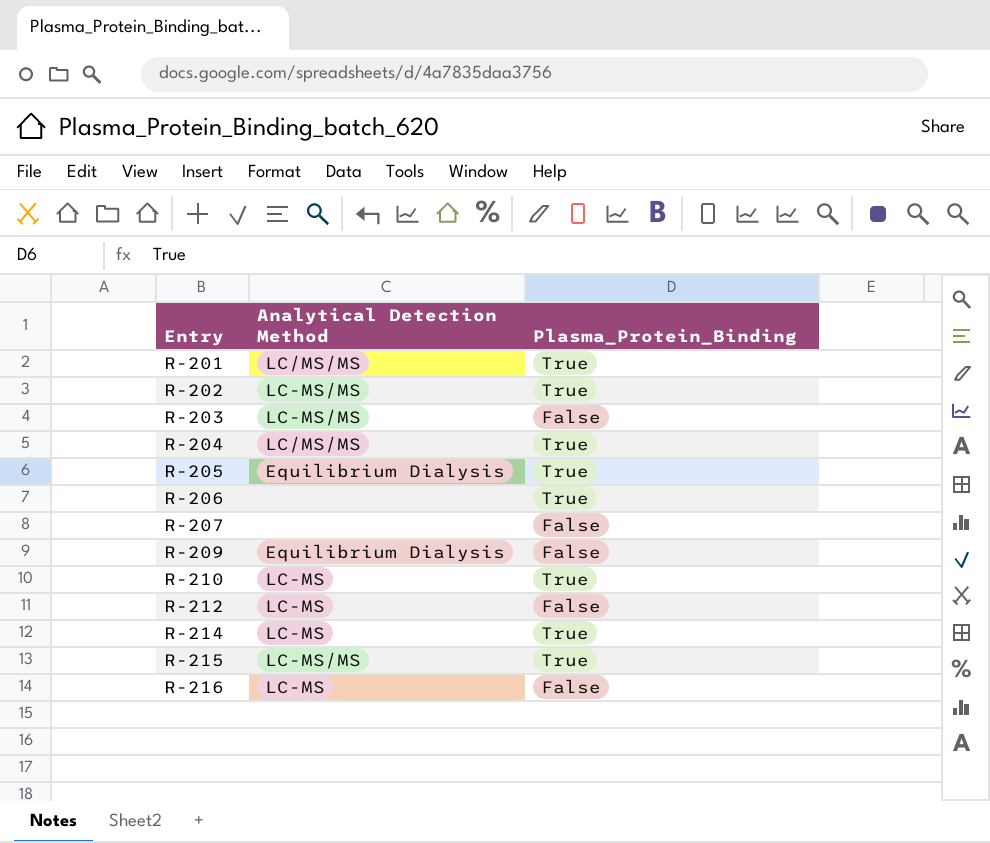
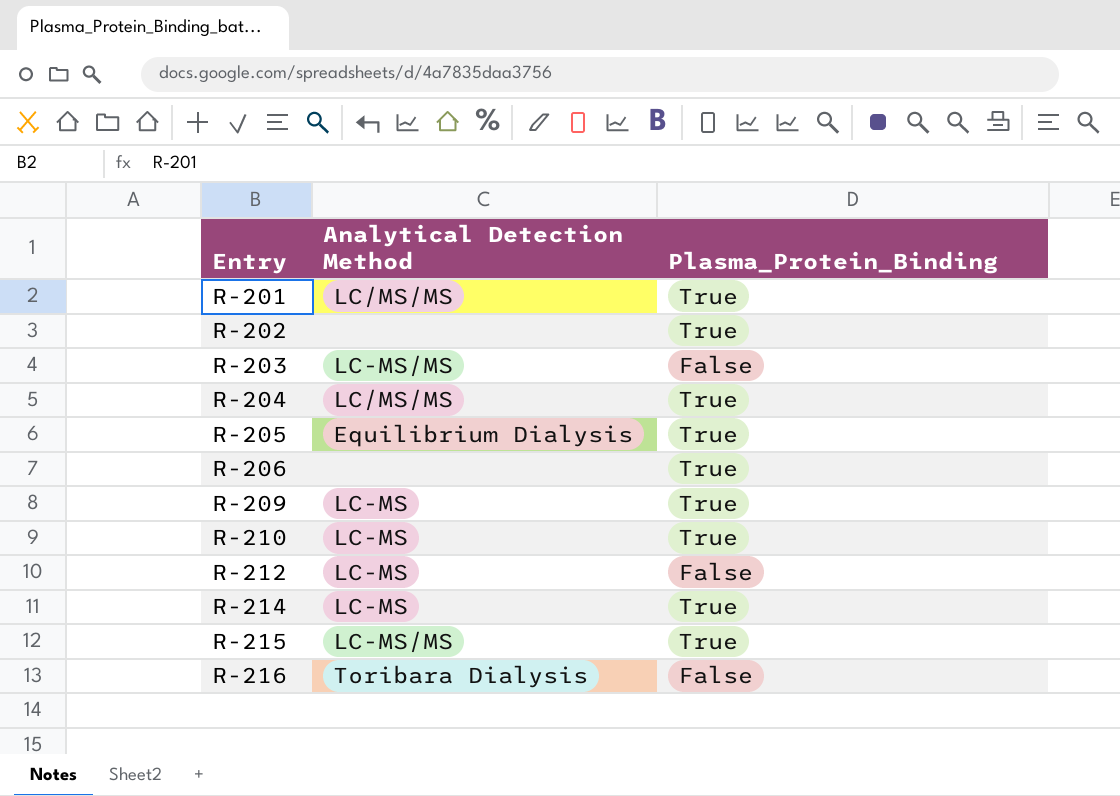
row R-207: none | False -> none
R-202 | Analytical Detection Method: LC-MS/MS -> none
R-209 | Analytical Detection Method: Equilibrium Dialysis -> LC-MS
R-209 | Plasma_Protein_Binding: False -> True
R-216 | Analytical Detection Method: LC-MS -> Toribara Dialysis

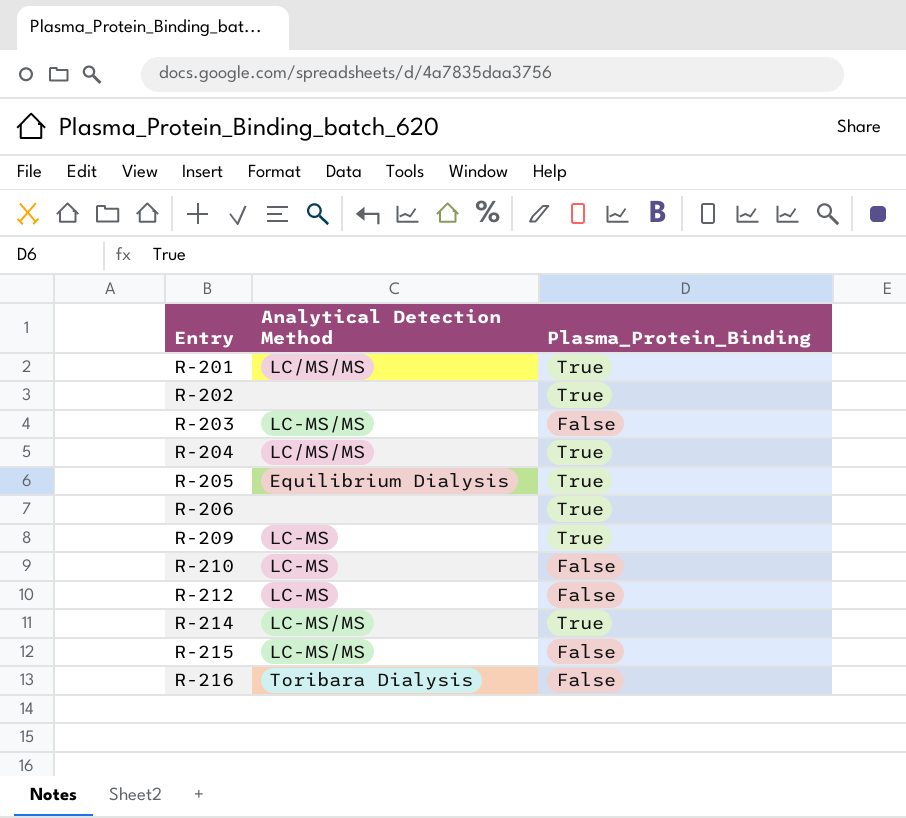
R-210 | Plasma_Protein_Binding: True -> False
R-214 | Analytical Detection Method: LC-MS -> LC-MS/MS
R-215 | Plasma_Protein_Binding: True -> False

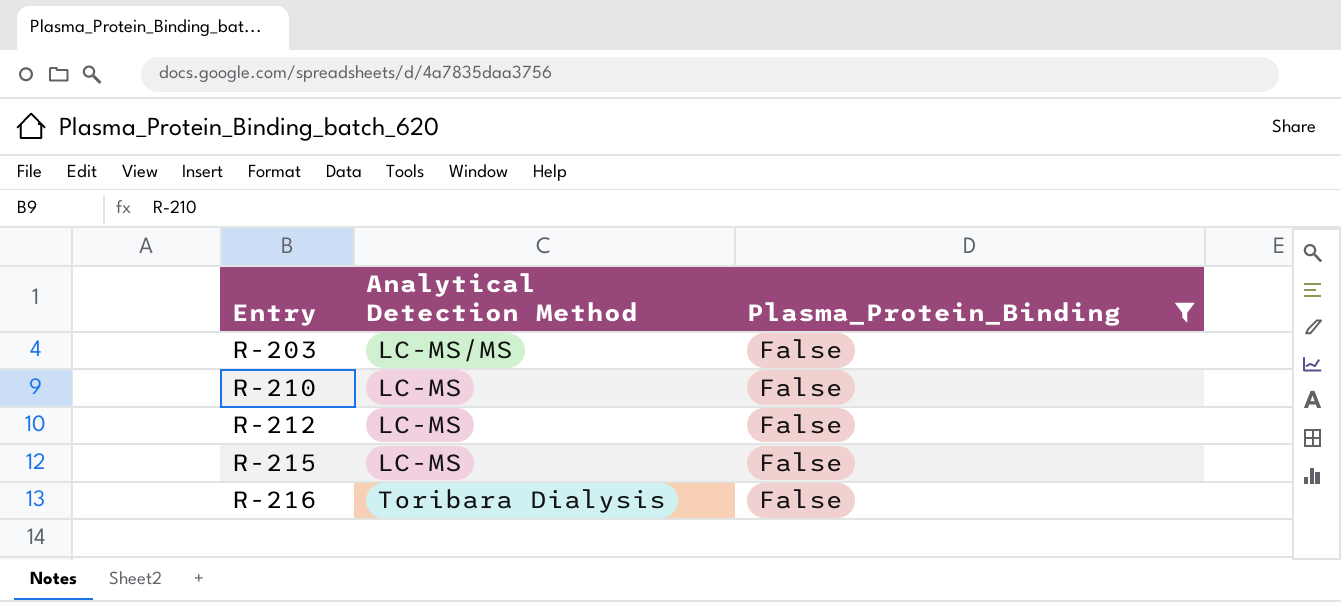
filter: none -> Plasma_Protein_Binding = False
R-215 | Analytical Detection Method: LC-MS/MS -> LC-MS

